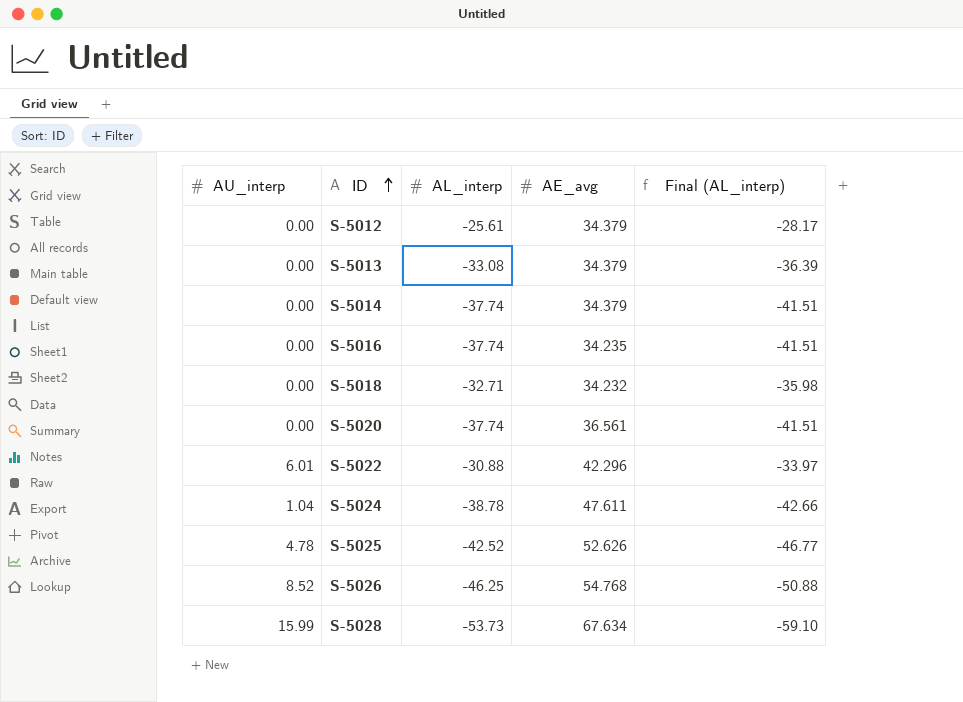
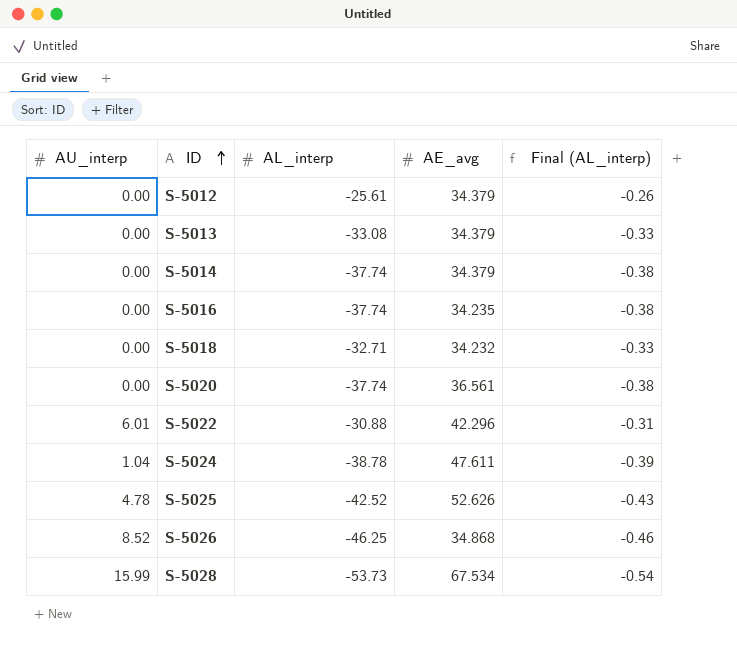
column Final (AL_interp) | formula: [AL_interp] * 1.1 -> [AL_interp] * 0.01
S-5026 | AE_avg: 54.768 -> 34.868
S-5028 | AE_avg: 67.634 -> 67.534

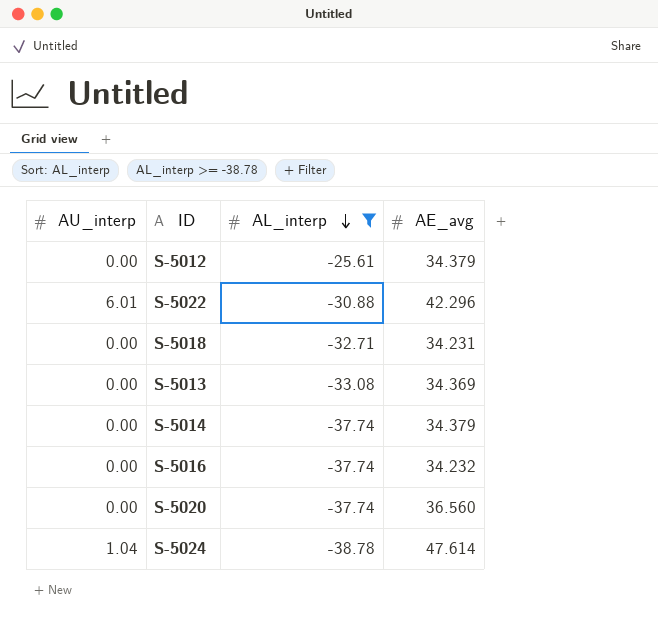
filter: none -> AL_interp >= -38.78
row order: ID ascending -> AL_interp descending
column Final (AL_interp) | formula: [AL_interp] * 0.01 -> none
S-5018 | AE_avg: 34.232 -> 34.231
S-5013 | AE_avg: 34.379 -> 34.369
S-5016 | AE_avg: 34.235 -> 34.232
S-5020 | AE_avg: 36.561 -> 36.560
S-5024 | AE_avg: 47.611 -> 47.614

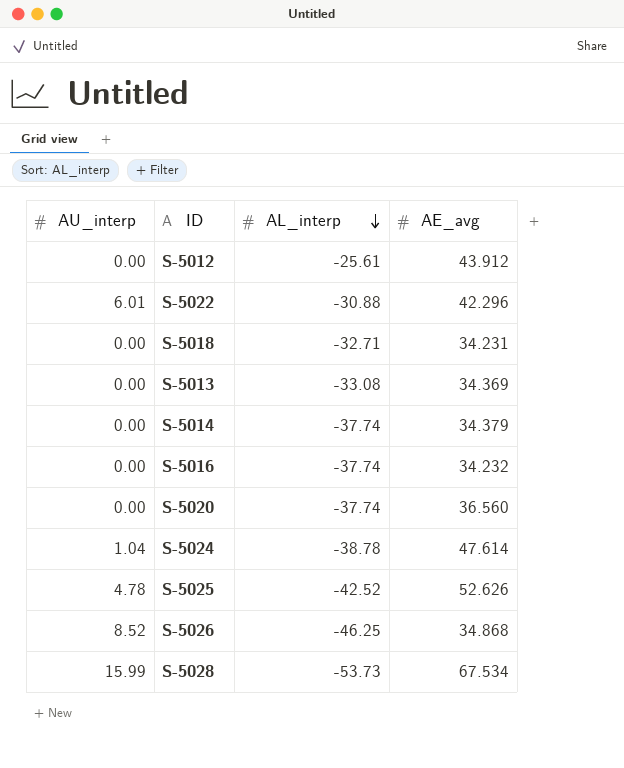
filter: AL_interp >= -38.78 -> none
S-5012 | AE_avg: 34.379 -> 43.912

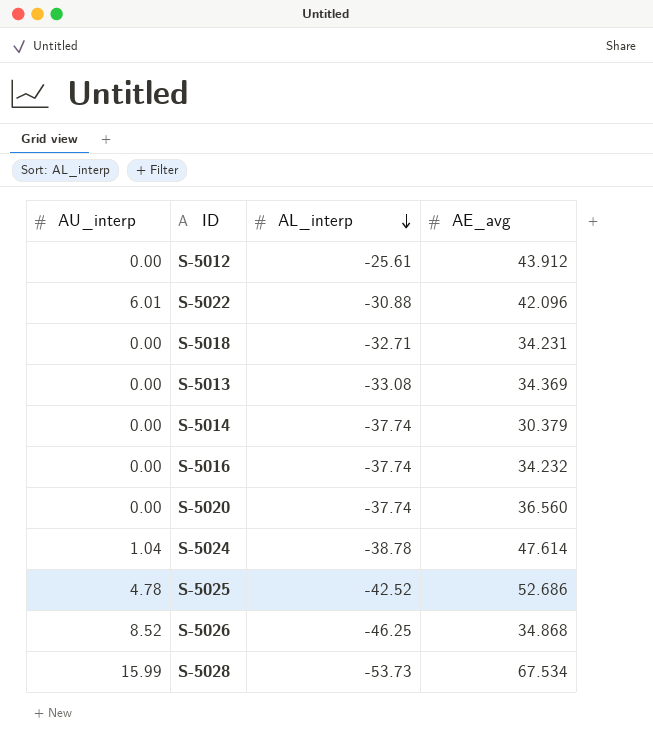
S-5022 | AE_avg: 42.296 -> 42.096
S-5014 | AE_avg: 34.379 -> 30.379
S-5025 | AE_avg: 52.626 -> 52.686

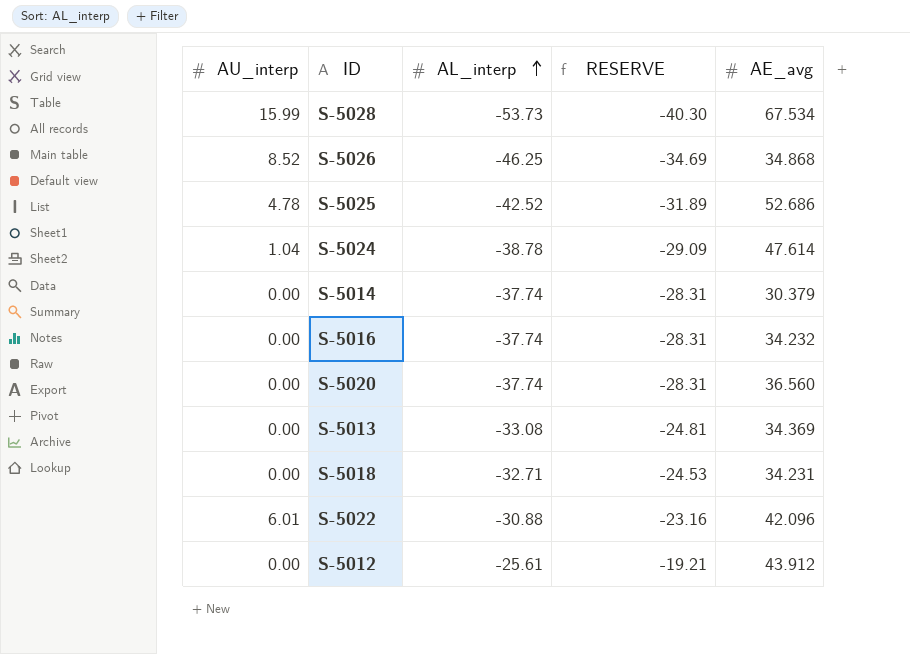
row order: AL_interp descending -> AL_interp ascending
column RESERVE | formula: none -> [AL_interp] * 0.75

